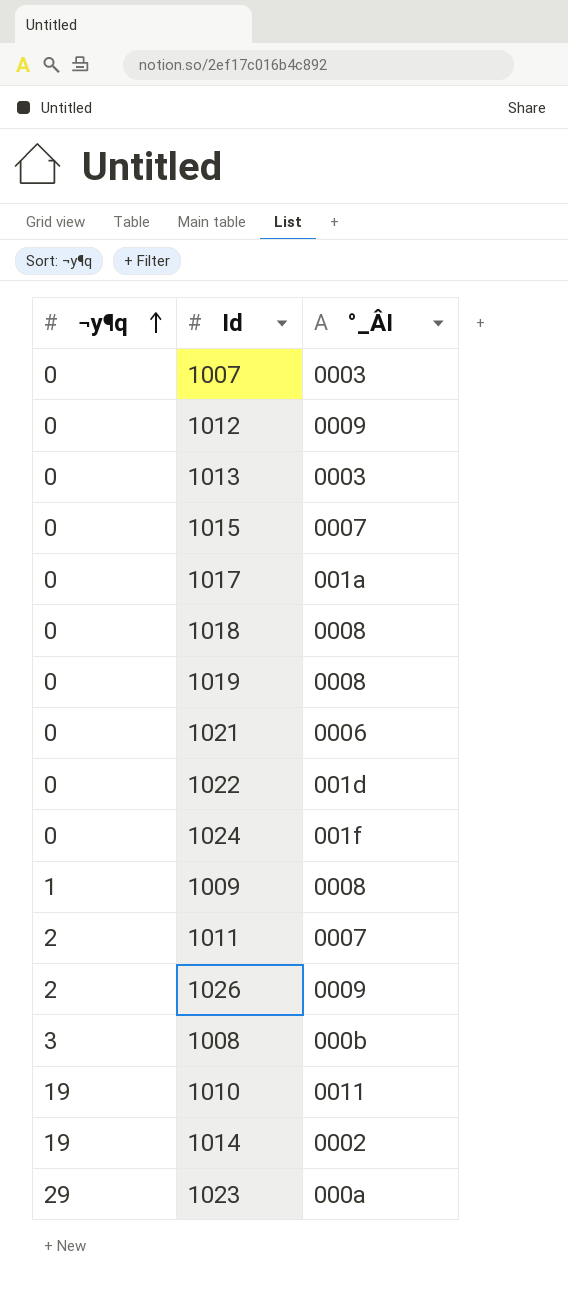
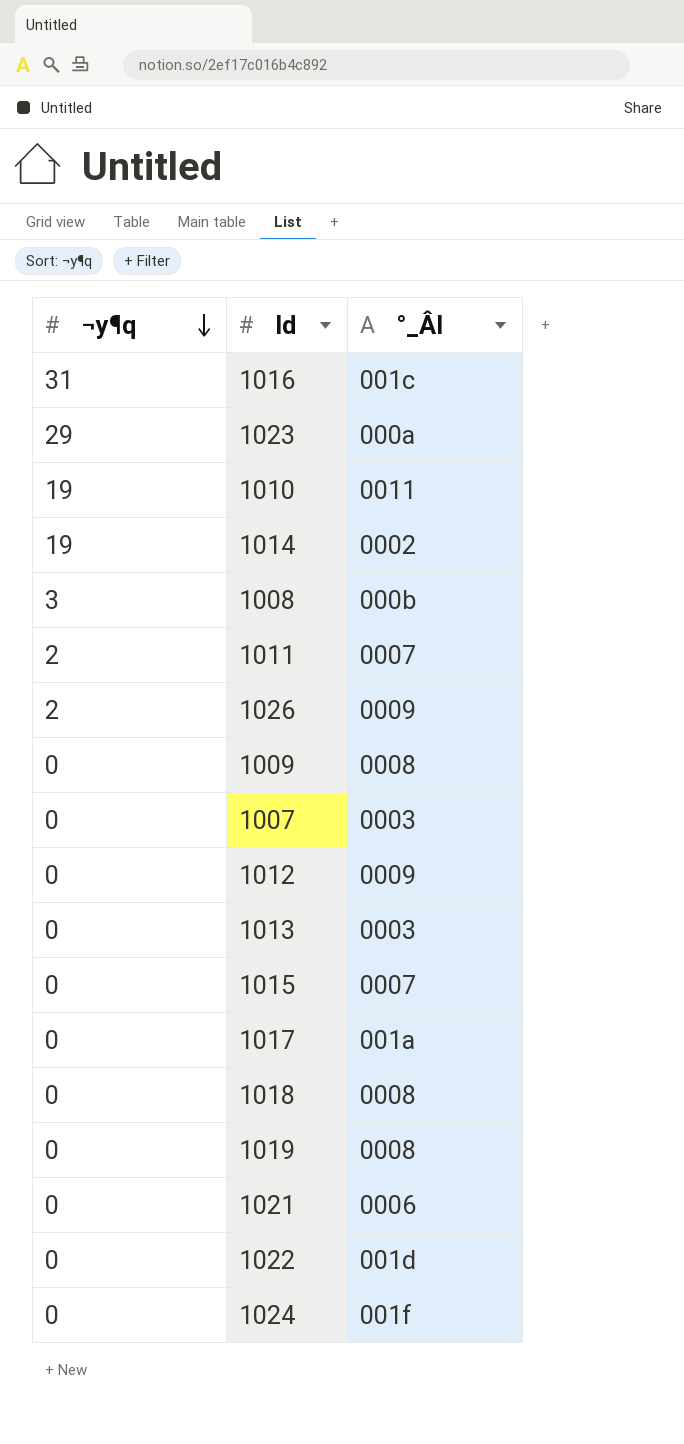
row order: ¬y¶q ascending -> ¬y¶q descending
row 1016: none -> 31 | 001c
1009 | ¬y¶q: 1 -> 0

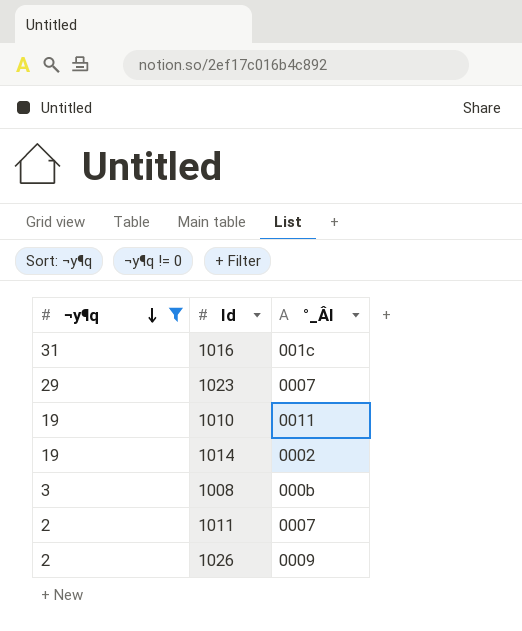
filter: none -> ¬y¶q != 0
1023 | °_ÂI: 000a -> 0007

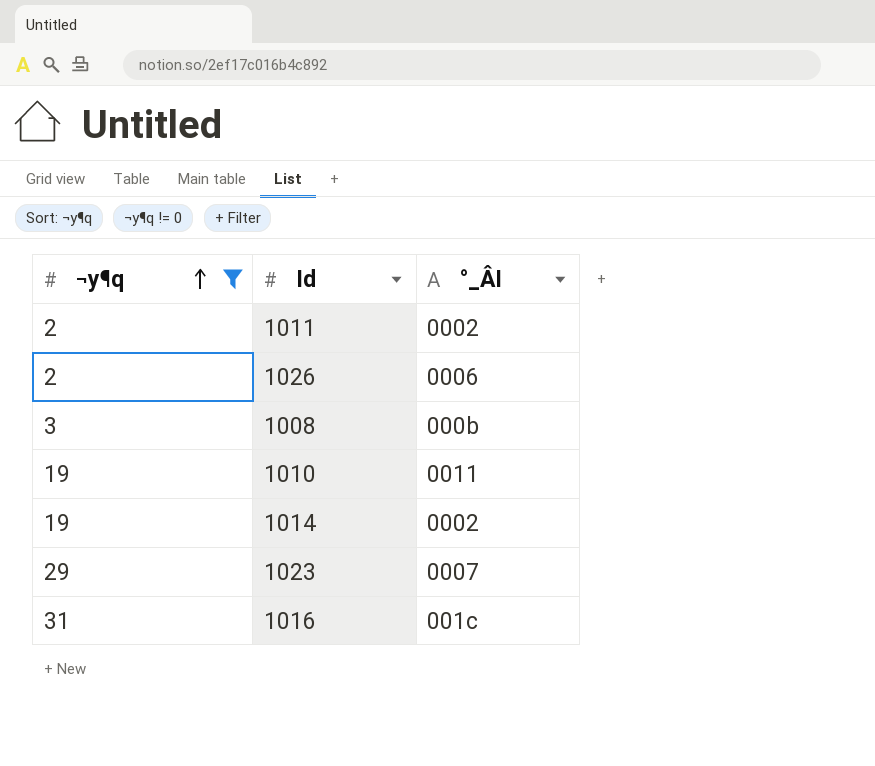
row order: ¬y¶q descending -> ¬y¶q ascending
1011 | °_ÂI: 0007 -> 0002
1026 | °_ÂI: 0009 -> 0006

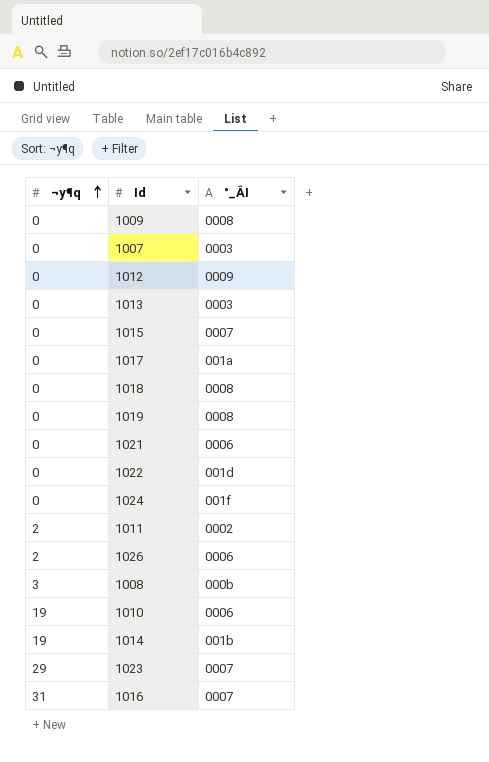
filter: ¬y¶q != 0 -> none
1010 | °_ÂI: 0011 -> 0006
1014 | °_ÂI: 0002 -> 001b
1016 | °_ÂI: 001c -> 0007

